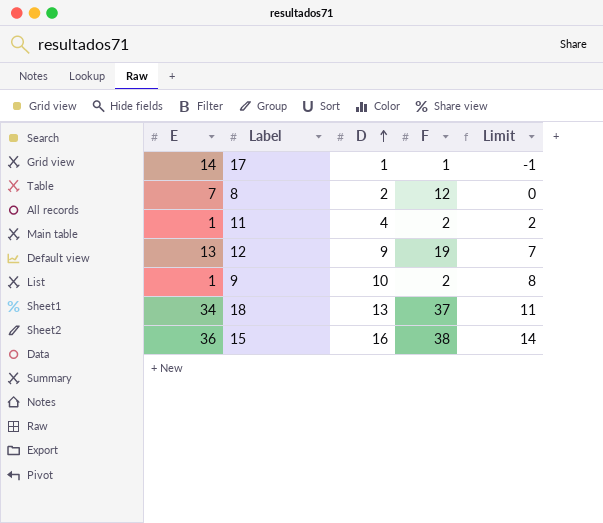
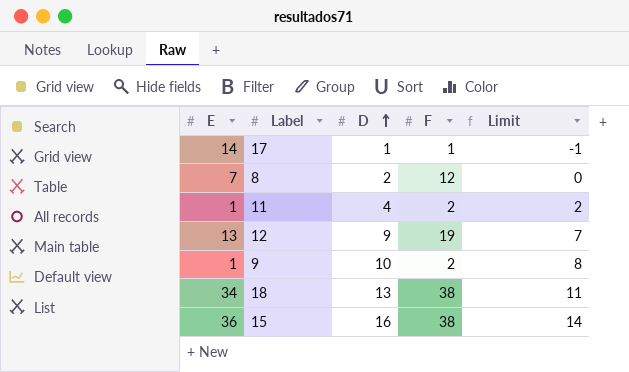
18 | F: 37 -> 38

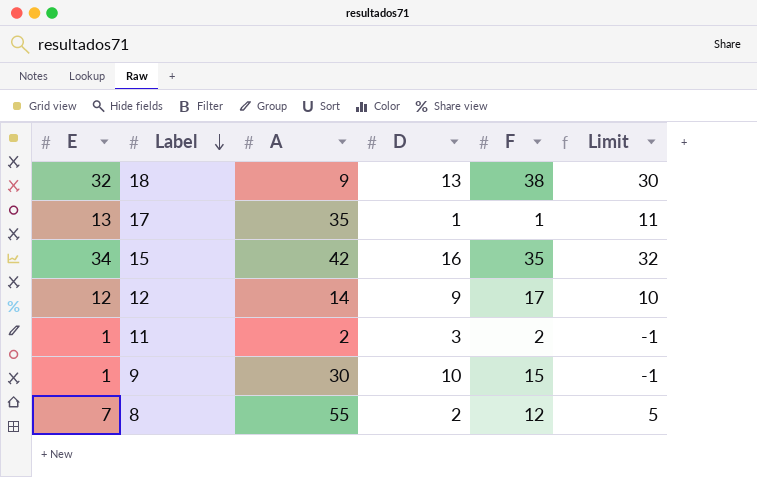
row order: D ascending -> Label descending
column A | position: none -> 3
column Limit | formula: [D] - 2 -> [E] - 2
18 | E: 34 -> 32
17 | E: 14 -> 13
15 | E: 36 -> 34
15 | F: 38 -> 35
12 | E: 13 -> 12
12 | F: 19 -> 17
11 | D: 4 -> 3
9 | F: 2 -> 15

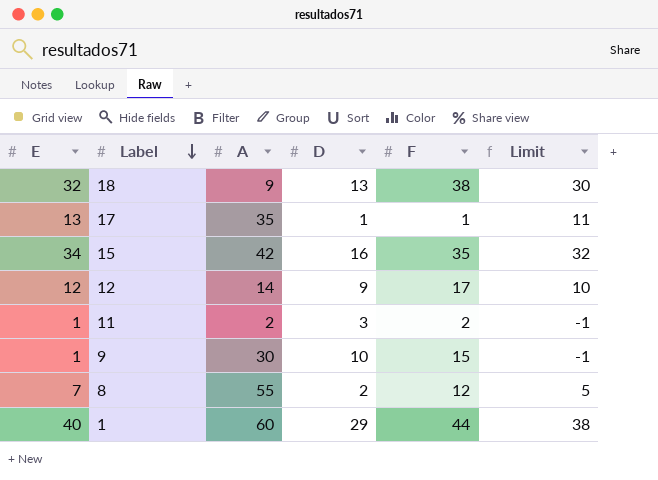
row 1: none -> 40 | 60 | 29 | 44 | 38

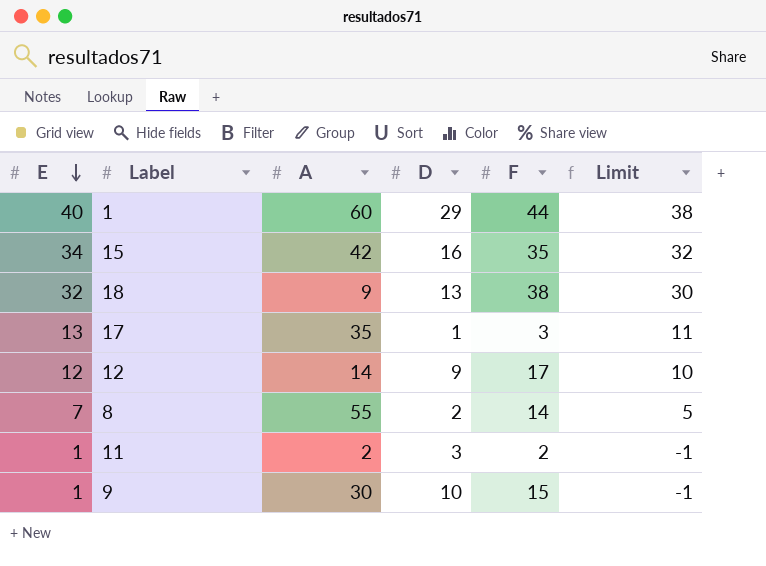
row order: Label descending -> E descending
17 | F: 1 -> 3
8 | F: 12 -> 14

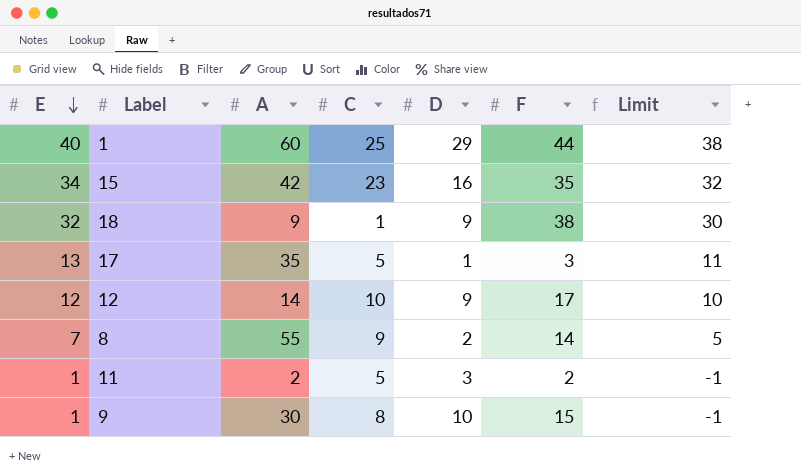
column C | position: none -> 4
18 | D: 13 -> 9

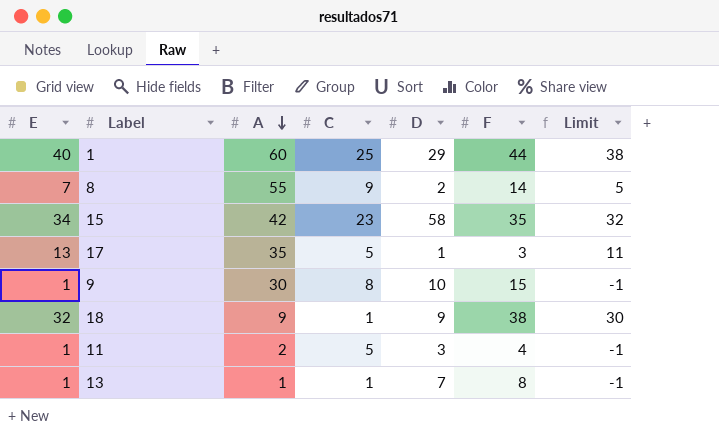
row order: E descending -> A descending
row 12: 12 | 14 | 10 | 9 | 17 | 10 -> none
15 | D: 16 -> 58
11 | F: 2 -> 4
row 13: none -> 1 | 1 | 1 | 7 | 8 | -1

